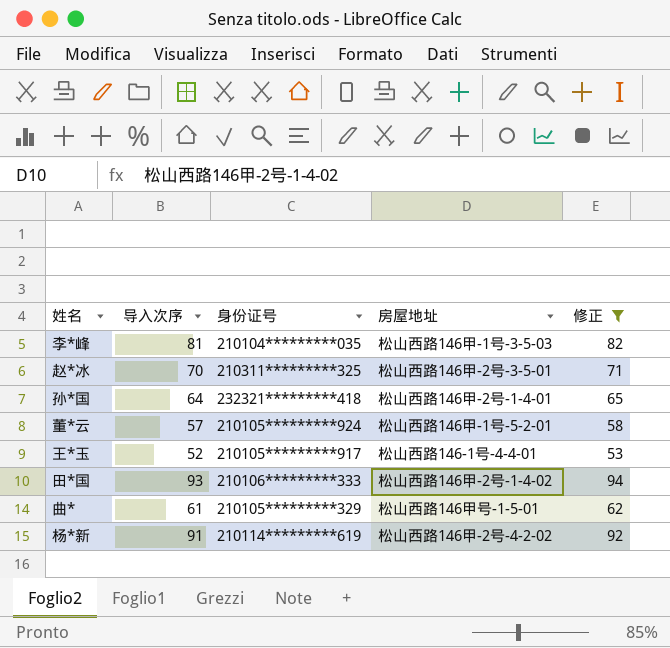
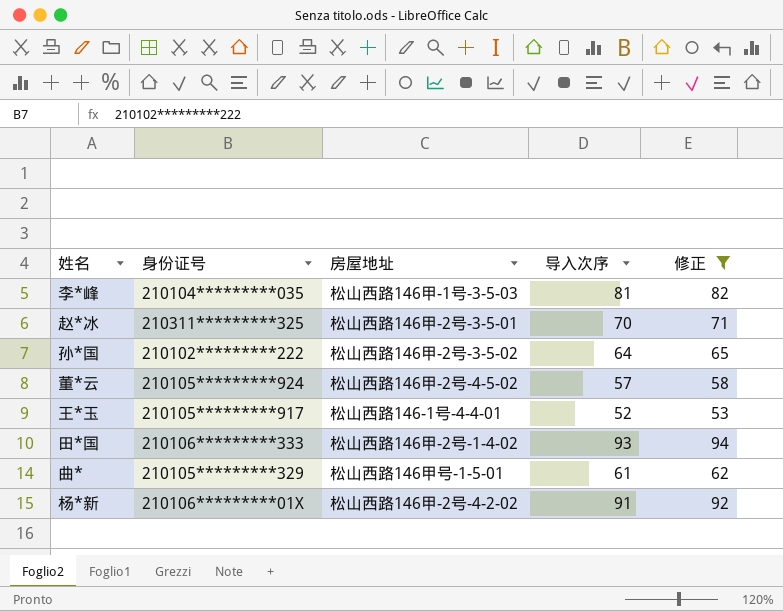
column 导入次序 | position: 2 -> 4
孙*国 | 身份证号: 232321*********418 -> 210102*********222
孙*国 | 房屋地址: 松山西路146甲-2号-1-4-01 -> 松山西路146甲-2号-3-5-02
董*云 | 房屋地址: 松山西路146甲-1号-5-2-01 -> 松山西路146甲-2号-4-5-02
杨*新 | 身份证号: 210114*********619 -> 210106*********01X

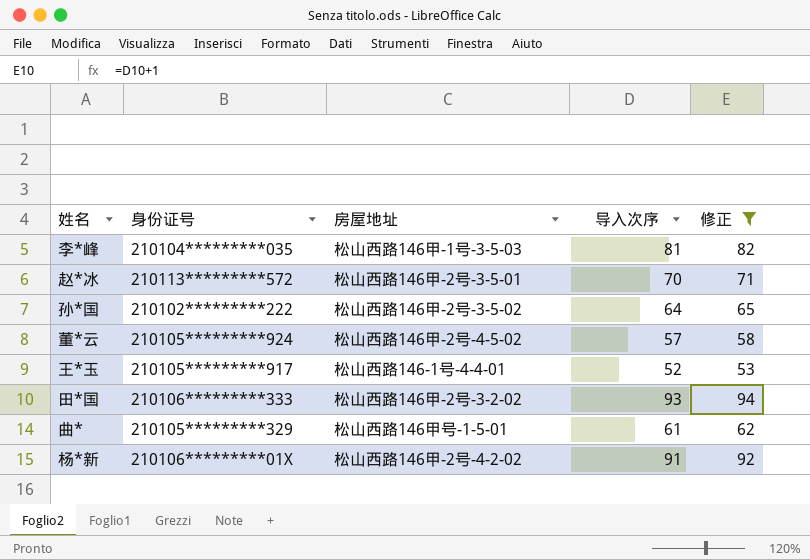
赵*冰 | 身份证号: 210311*********325 -> 210113*********572
田*国 | 房屋地址: 松山西路146甲-2号-1-4-02 -> 松山西路146甲-2号-3-2-02

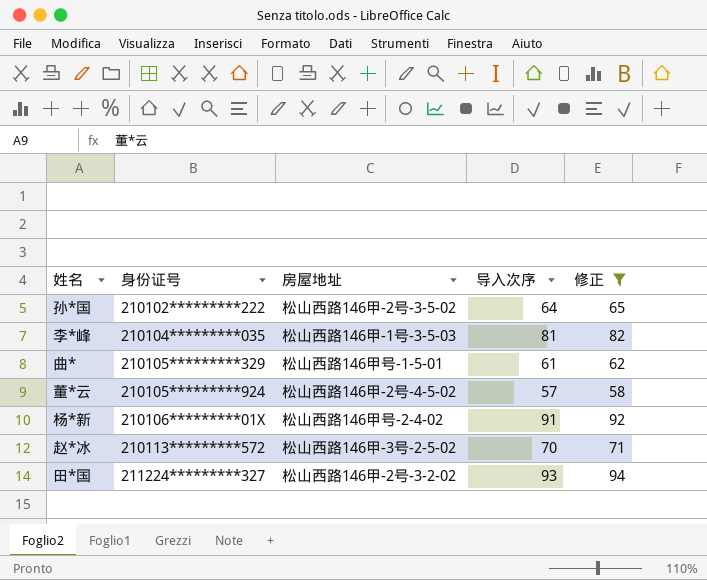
row order: none -> 身份证号 ascending
row 王*玉: 210105*********917 | 松山西路146-1号-4-4-01 | 52 | 53 -> none
杨*新 | 房屋地址: 松山西路146甲-2号-4-2-02 -> 松山西路146甲号-2-4-02
赵*冰 | 房屋地址: 松山西路146甲-2号-3-5-01 -> 松山西路146甲-3号-2-5-02
田*国 | 身份证号: 210106*********333 -> 211224*********327

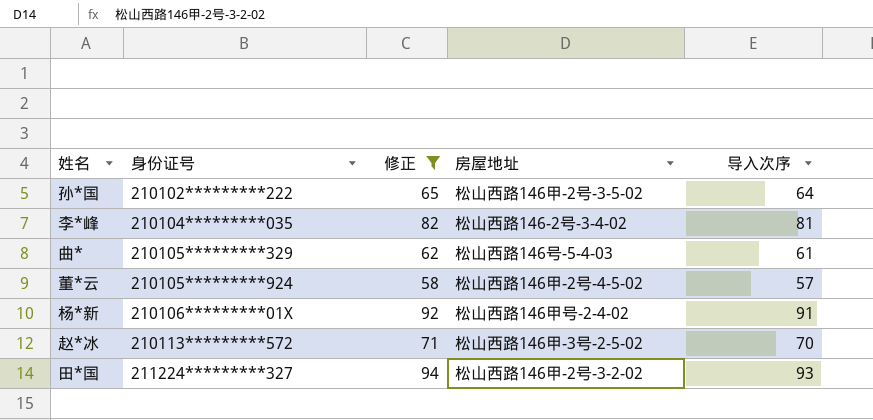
column 修正 | position: 5 -> 3
李*峰 | 房屋地址: 松山西路146甲-1号-3-5-03 -> 松山西路146-2号-3-4-02
曲* | 房屋地址: 松山西路146甲号-1-5-01 -> 松山西路146号-5-4-03

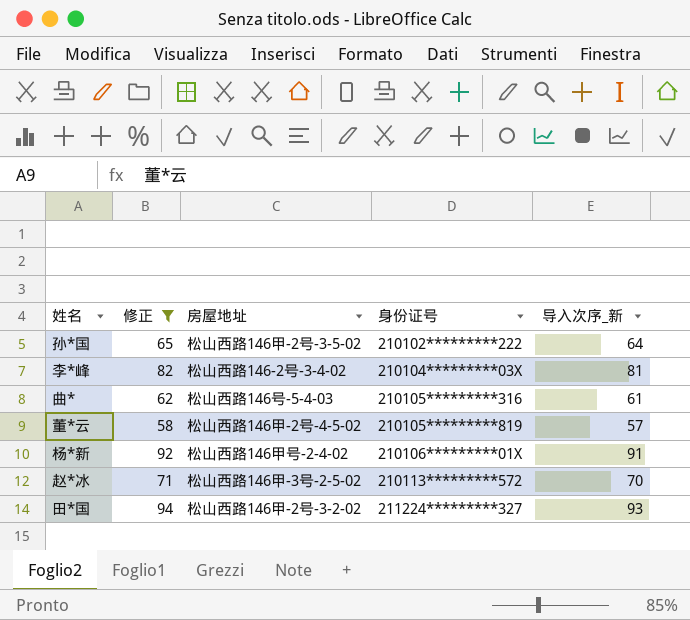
column 身份证号 | position: 2 -> 4
column name: 导入次序 -> 导入次序_新
李*峰 | 身份证号: 210104*********035 -> 210104*********03X
曲* | 身份证号: 210105*********329 -> 210105*********316
董*云 | 身份证号: 210105*********924 -> 210105*********819

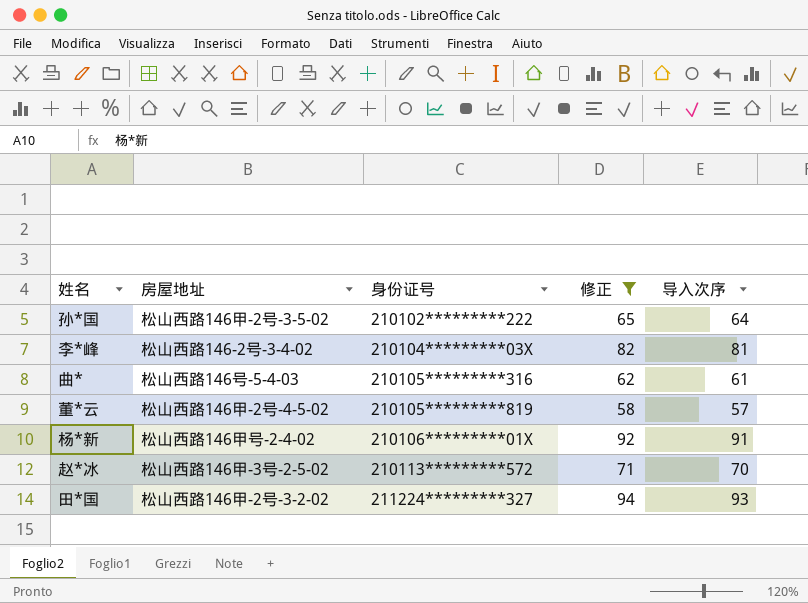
column 修正 | position: 2 -> 4
column name: 导入次序_新 -> 导入次序

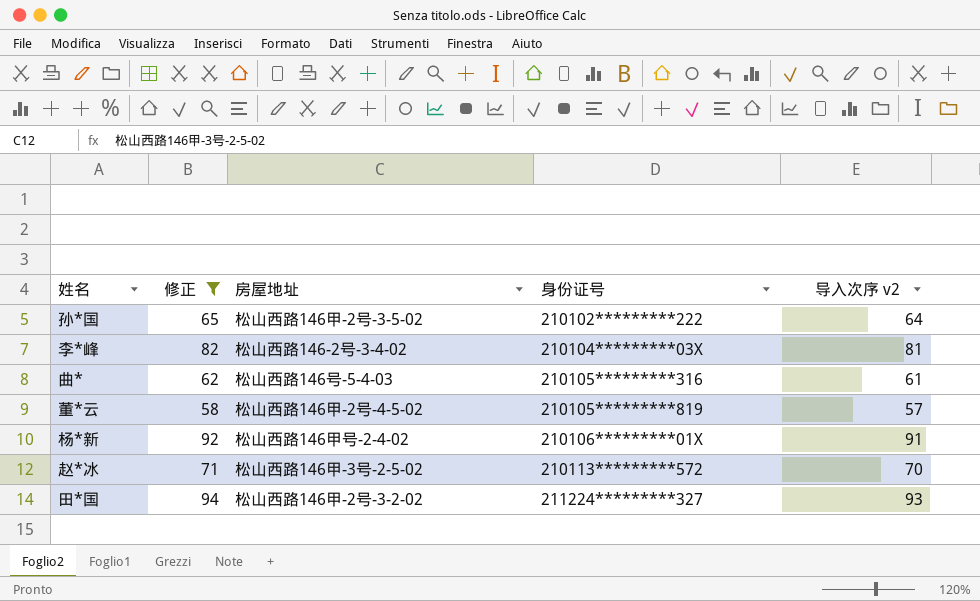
column 修正 | position: 4 -> 2
column name: 导入次序 -> 导入次序 v2

